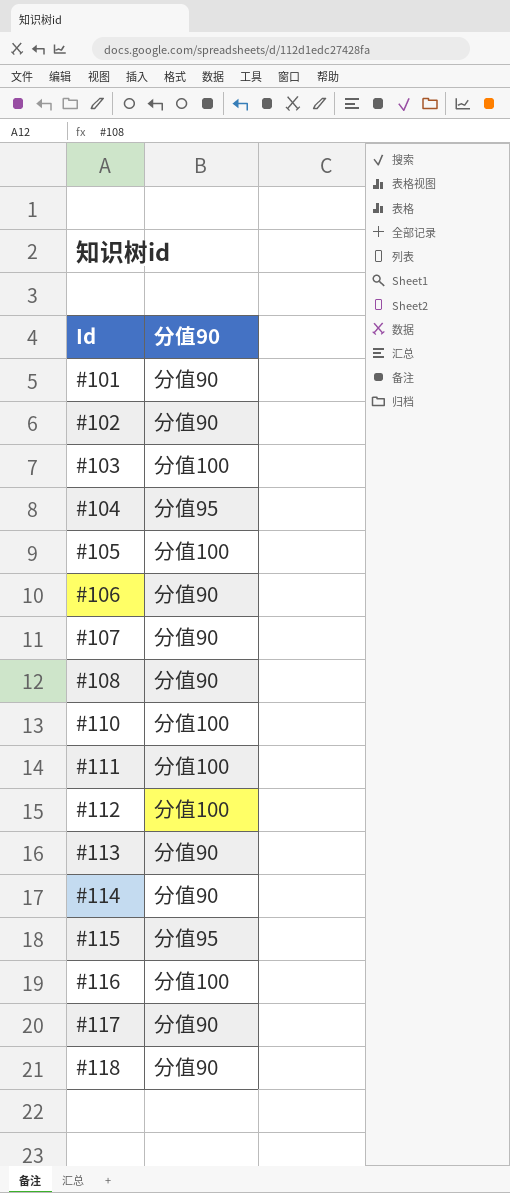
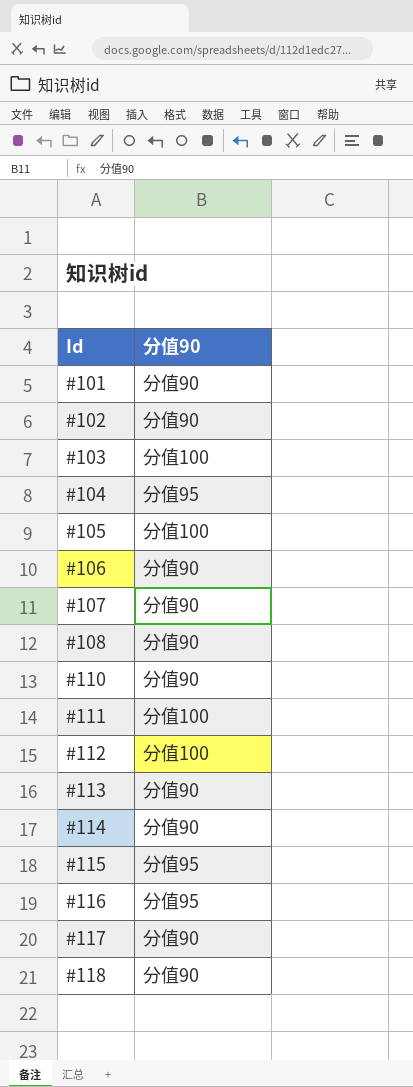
#110 | 分值90: 分值100 -> 分值90
#116 | 分值90: 分值100 -> 分值95

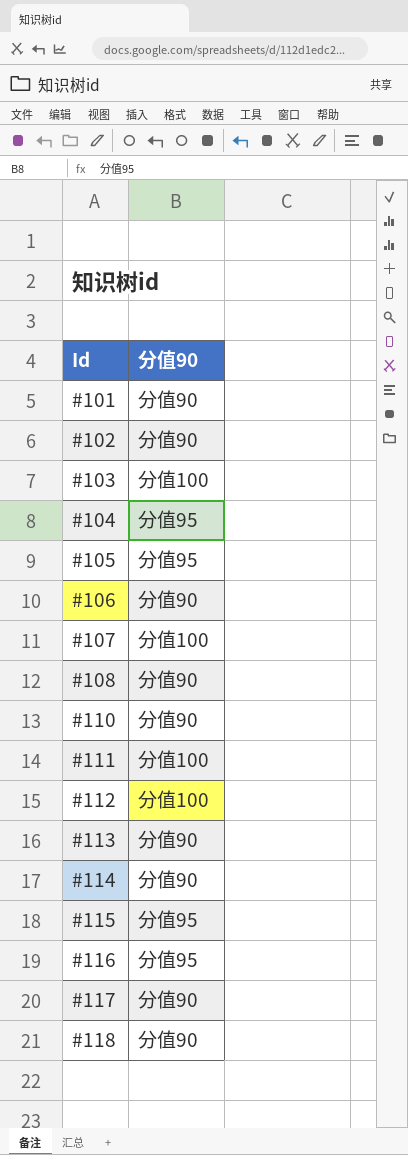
#105 | 分值90: 分值100 -> 分值95
#107 | 分值90: 分值90 -> 分值100

